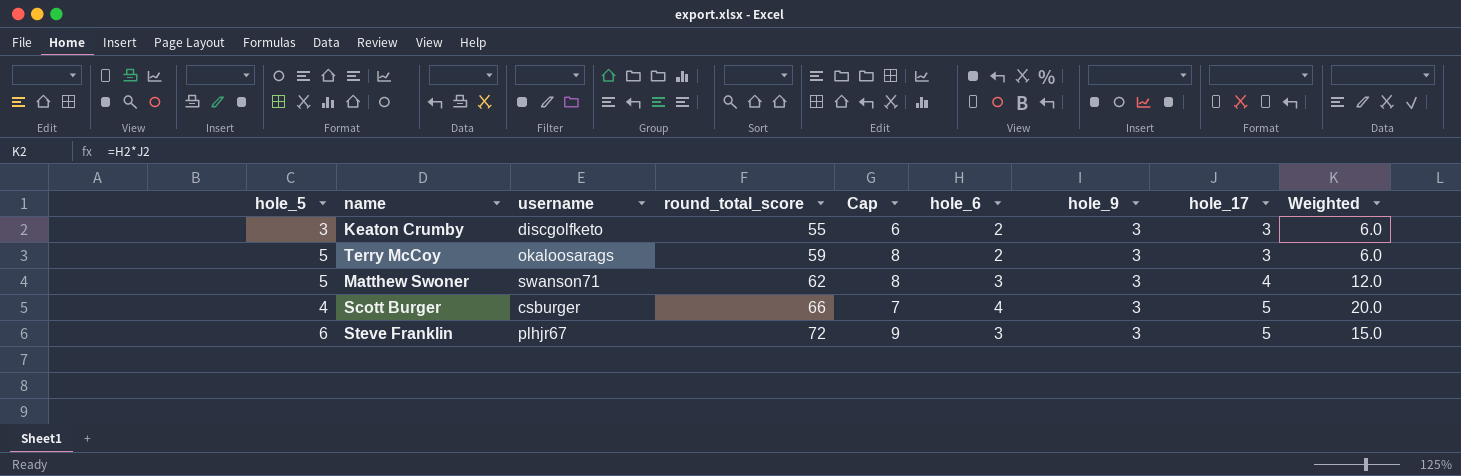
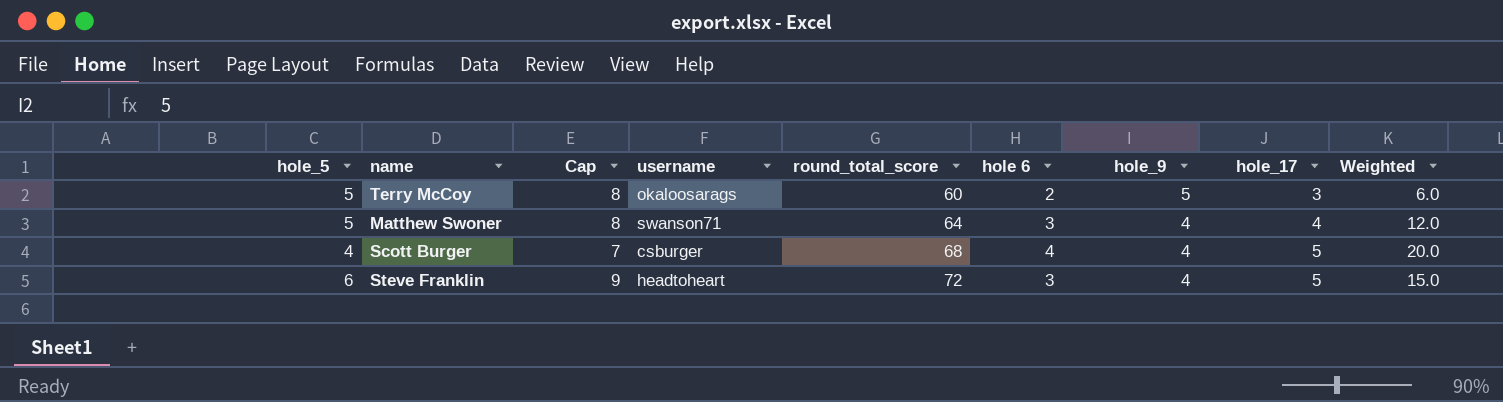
column Cap | position: 5 -> 3
column name: hole_6 -> hole 6
row Keaton Crumby: 3 | discgolfketo | 55 | 6 | 2 | 3 | 3 | 6.0 -> none
Terry McCoy | round_total_score: 59 -> 60
Terry McCoy | hole_9: 3 -> 5
Matthew Swoner | round_total_score: 62 -> 64
Matthew Swoner | hole_9: 3 -> 4
Scott Burger | round_total_score: 66 -> 68
Scott Burger | hole_9: 3 -> 4
Steve Franklin | username: plhjr67 -> headtoheart
Steve Franklin | hole_9: 3 -> 4

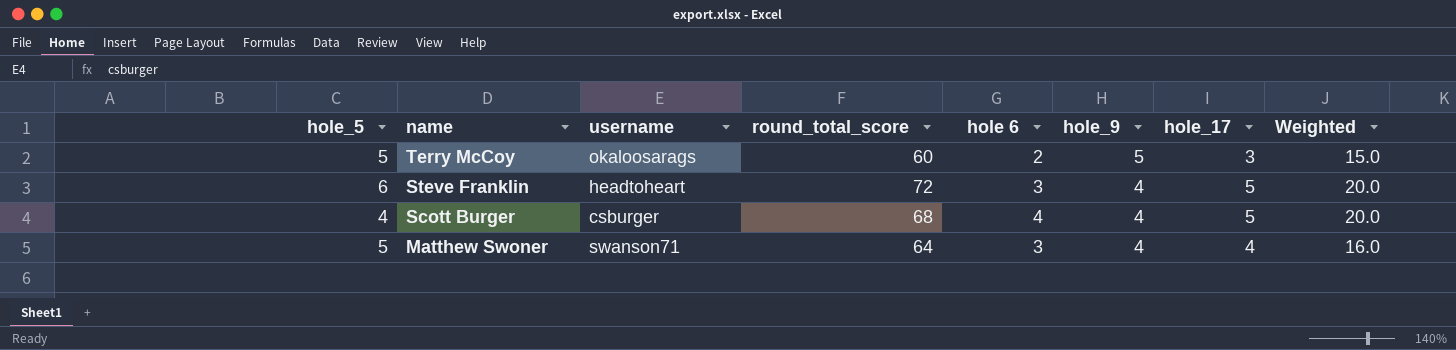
row order: round_total_score ascending -> name descending
column Cap | formula: [hole_5] + 3 -> none
column Weighted | formula: [hole 6] * [hole_17] -> [hole_9] * [hole_17]

